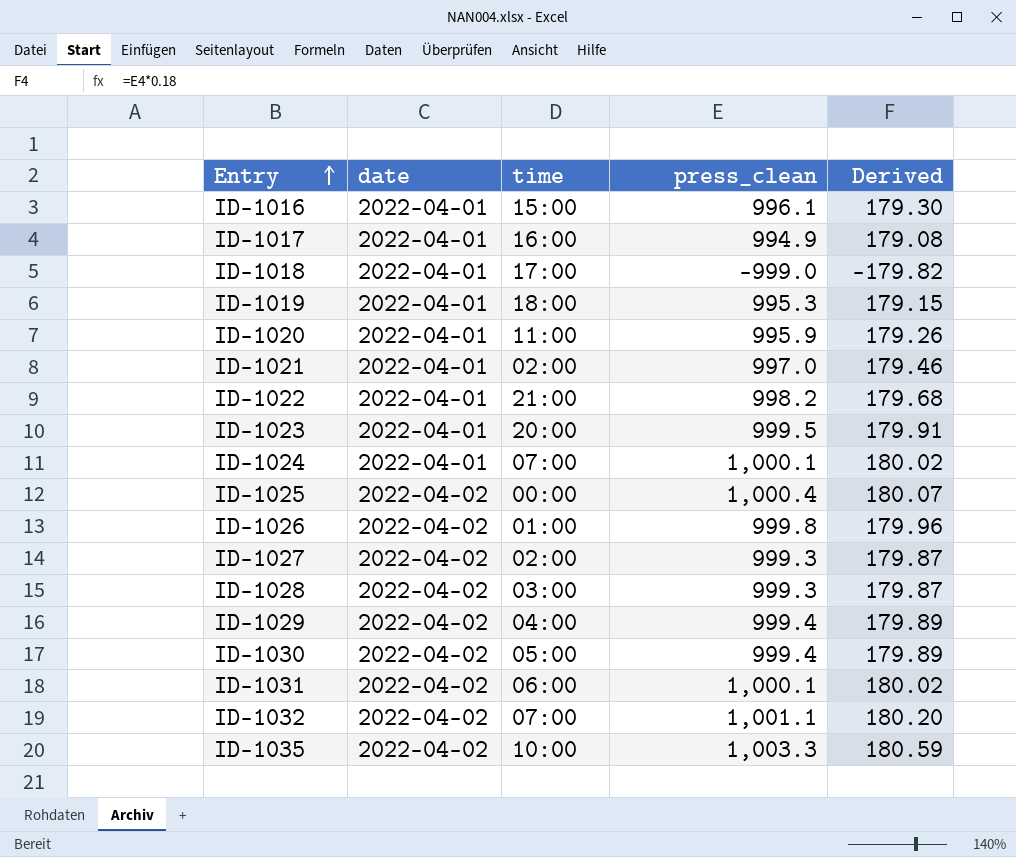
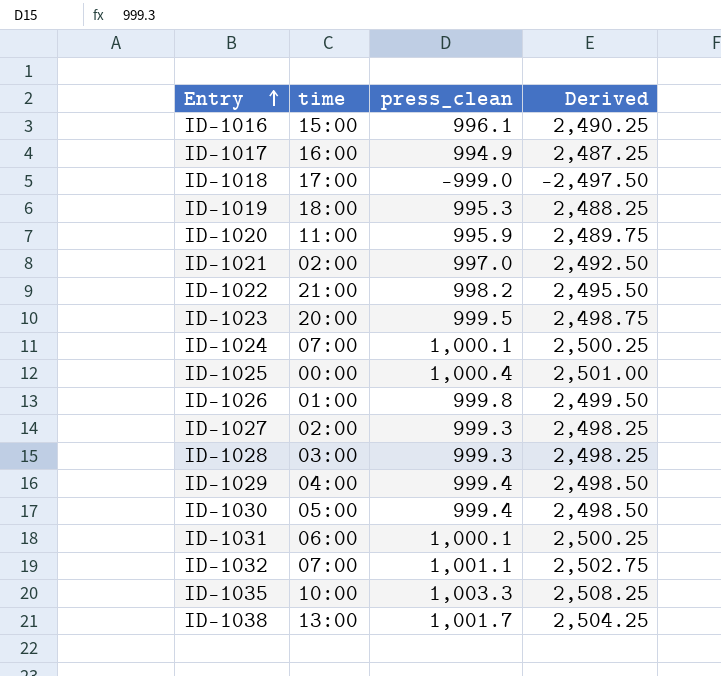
column date | position: 2 -> none
column Derived | formula: [press_clean] * 0.18 -> [press_clean] * 2.5
row ID-1038: none -> 13:00 | 1,001.7 | 2,504.25

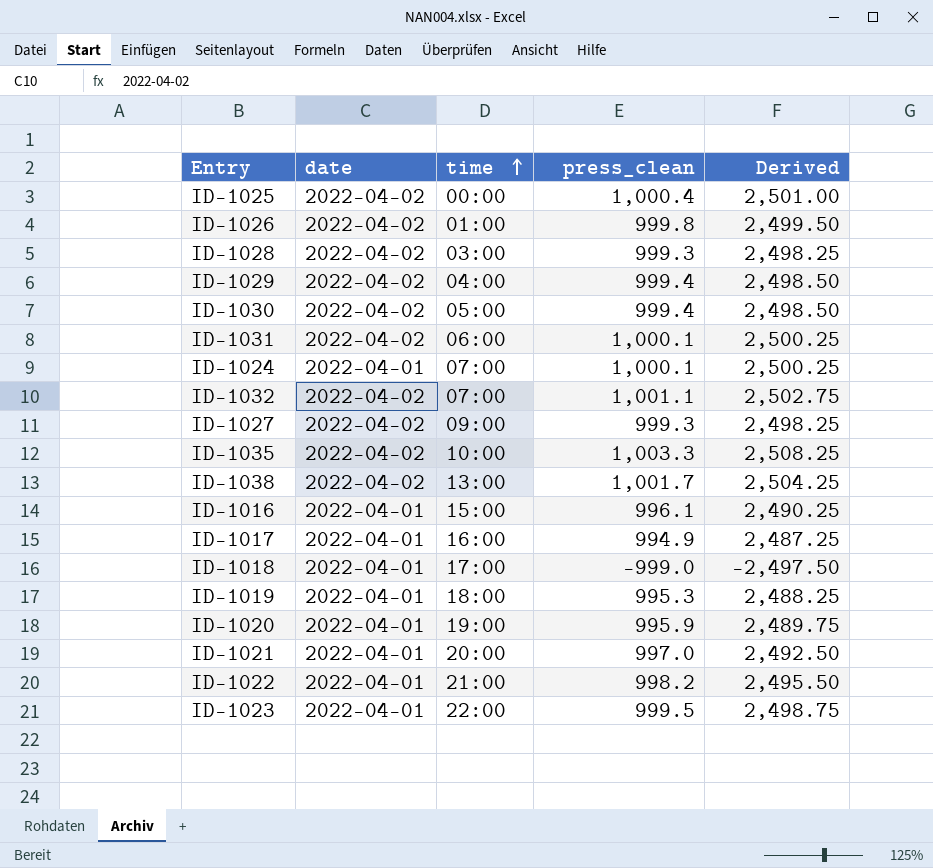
row order: Entry ascending -> time ascending
column date | position: none -> 2
ID-1027 | time: 02:00 -> 09:00
ID-1020 | time: 11:00 -> 19:00
ID-1021 | time: 02:00 -> 20:00
ID-1023 | time: 20:00 -> 22:00

